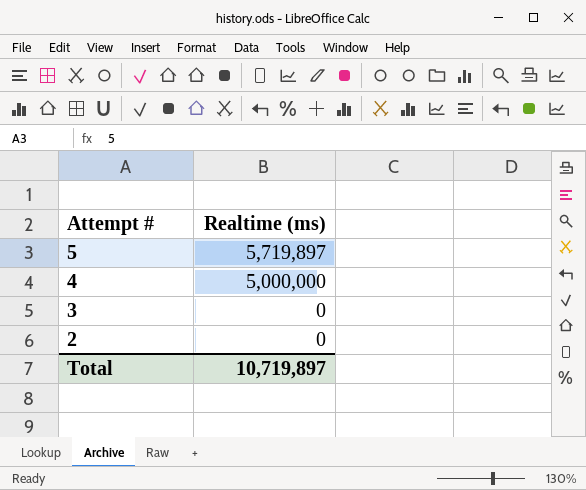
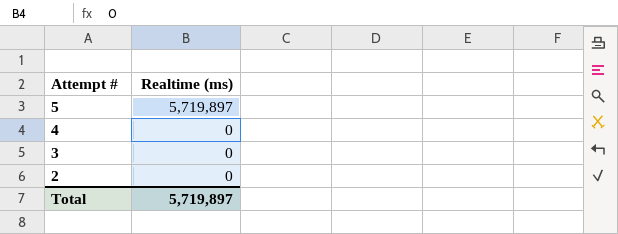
4 | Realtime (ms): 5,000,000 -> 0
Total | Realtime (ms): 10,719,897 -> 5,719,897

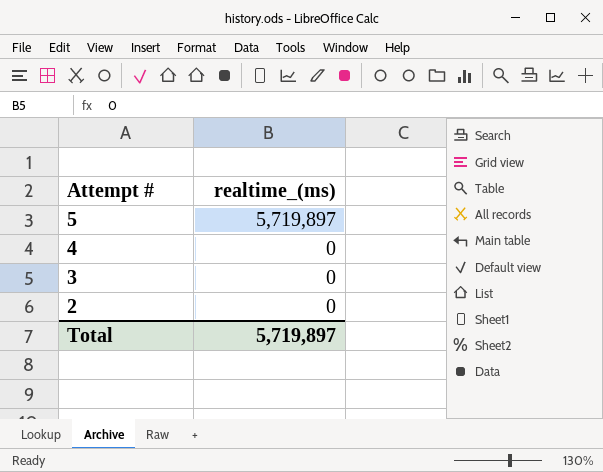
column name: Realtime (ms) -> realtime_(ms)

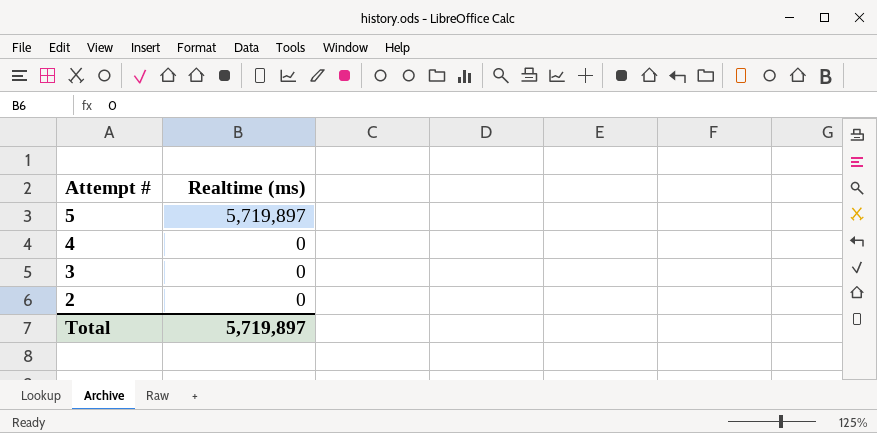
column name: realtime_(ms) -> Realtime (ms)

